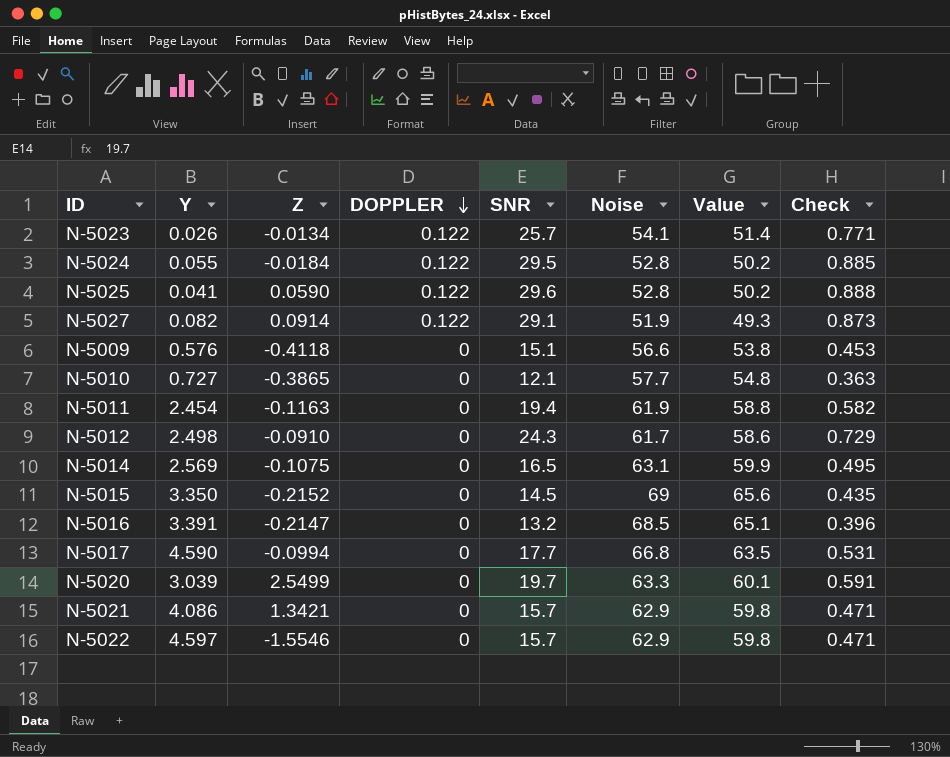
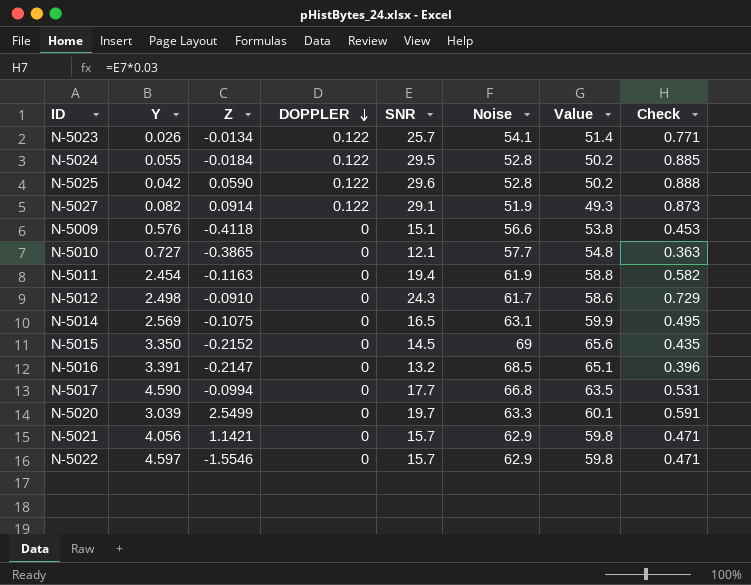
N-5025 | Y: 0.041 -> 0.042
N-5021 | Y: 4.086 -> 4.056
N-5021 | Z: 1.3421 -> 1.1421

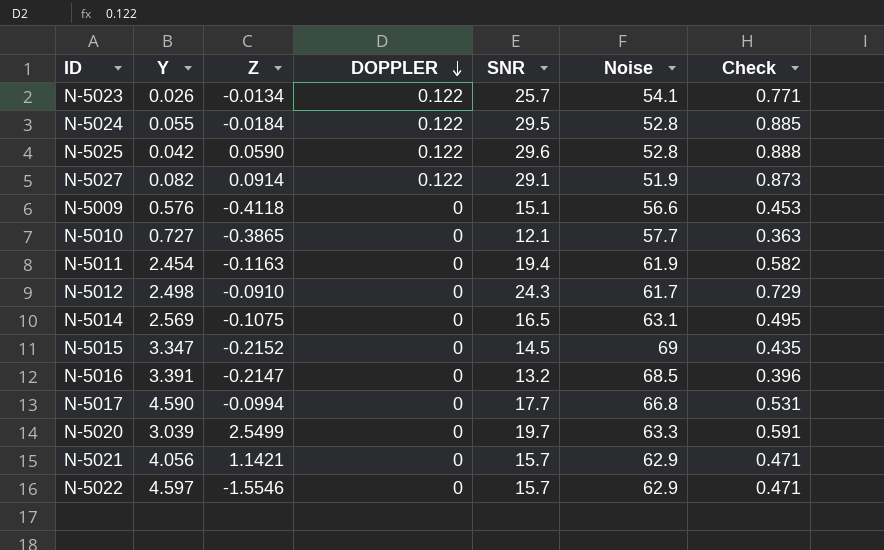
column Value | formula: [Noise] * 0.95 -> none
N-5015 | Y: 3.350 -> 3.347

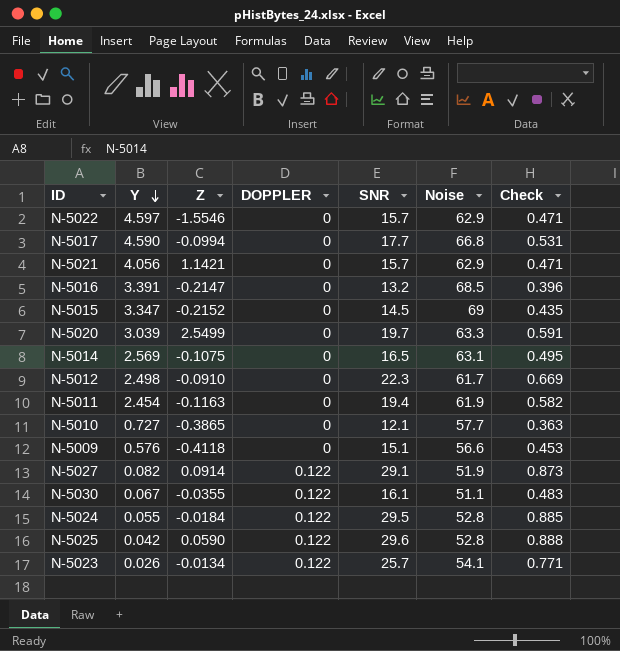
row order: DOPPLER descending -> Y descending
N-5012 | SNR: 24.3 -> 22.3
N-5012 | Check: 0.729 -> 0.669
row N-5030: none -> 0.067 | -0.0355 | 0.122 | 16.1 | 51.1 | 0.483

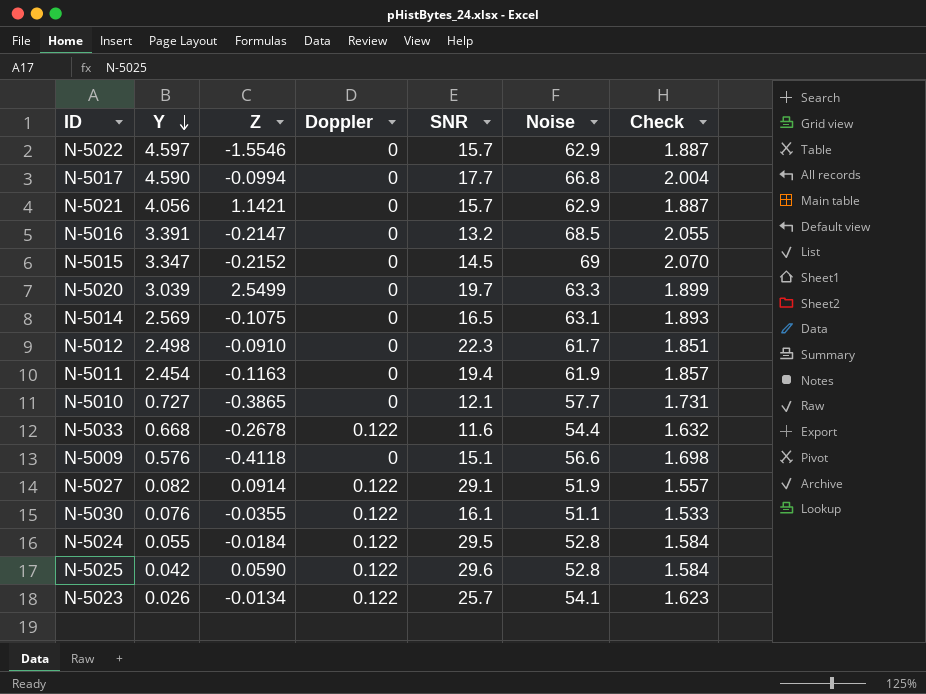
column name: DOPPLER -> Doppler
column Check | formula: [SNR] * 0.03 -> [Noise] * 0.03
row N-5033: none -> 0.668 | -0.2678 | 0.122 | 11.6 | 54.4 | 1.632
N-5030 | Y: 0.067 -> 0.076

